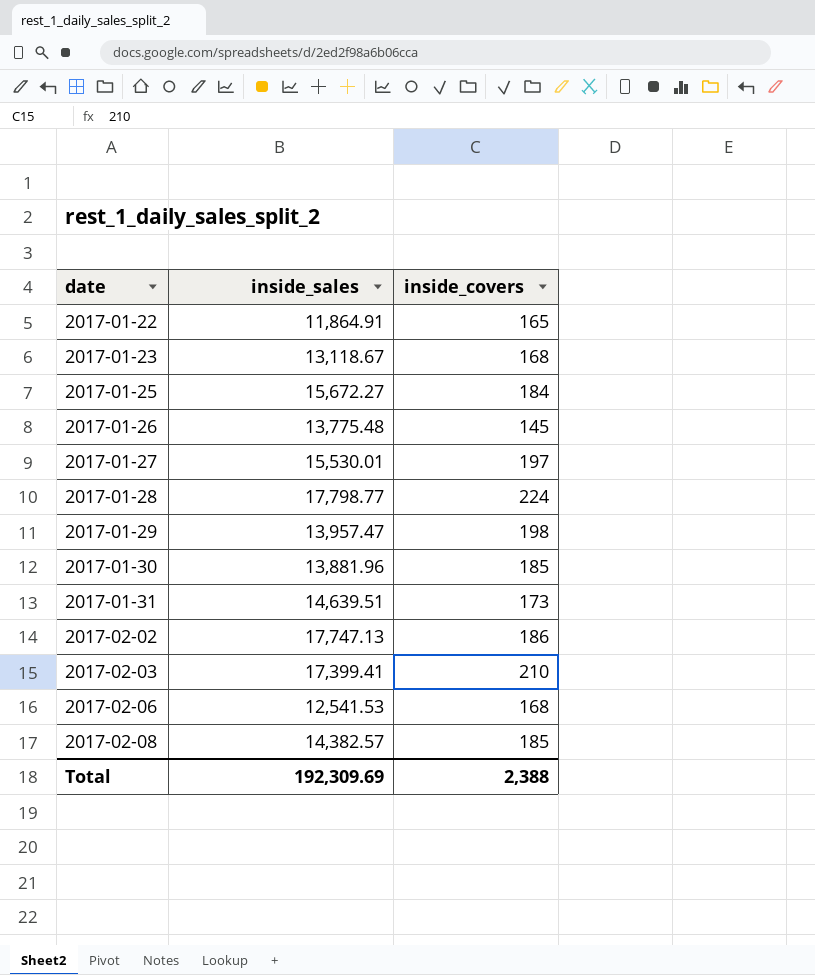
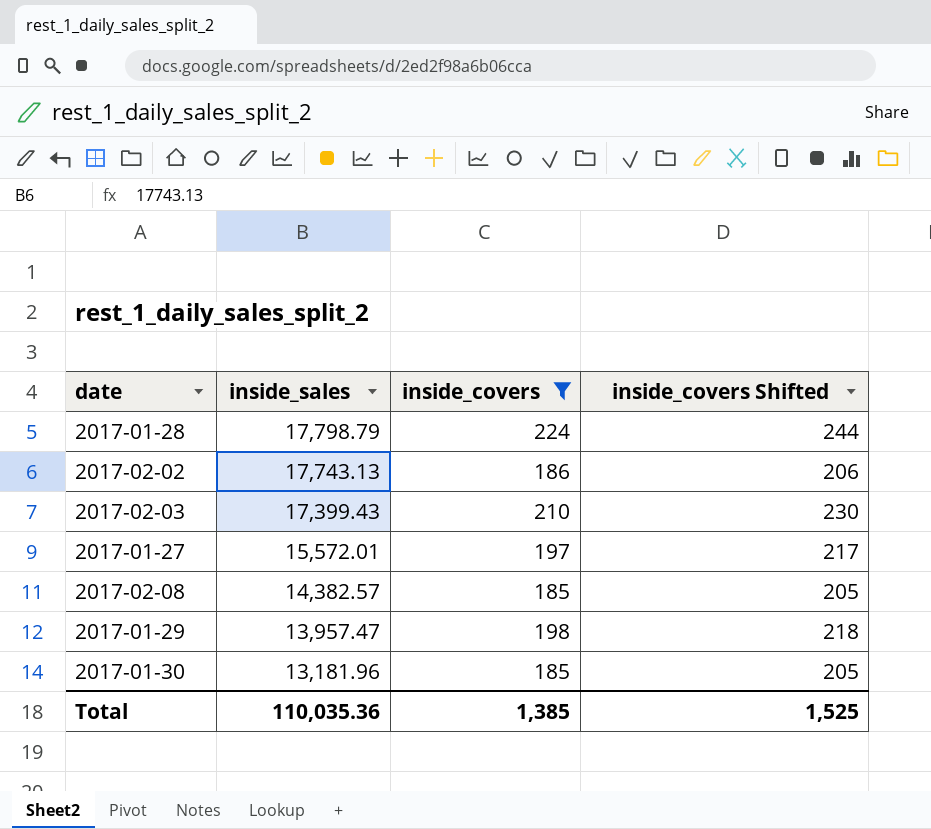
filter: none -> inside_covers >= 185
row order: date ascending -> inside_sales descending
column inside_covers Shifted | formula: none -> [inside_covers] + 20
2017-01-28 | inside_sales: 17,798.77 -> 17,798.79
2017-02-02 | inside_sales: 17,747.13 -> 17,743.13
2017-02-03 | inside_sales: 17,399.41 -> 17,399.43
2017-01-27 | inside_sales: 15,530.01 -> 15,572.01
2017-01-30 | inside_sales: 13,881.96 -> 13,181.96
Total | inside_sales: 192,309.69 -> 110,035.36
Total | inside_covers: 2,388 -> 1,385

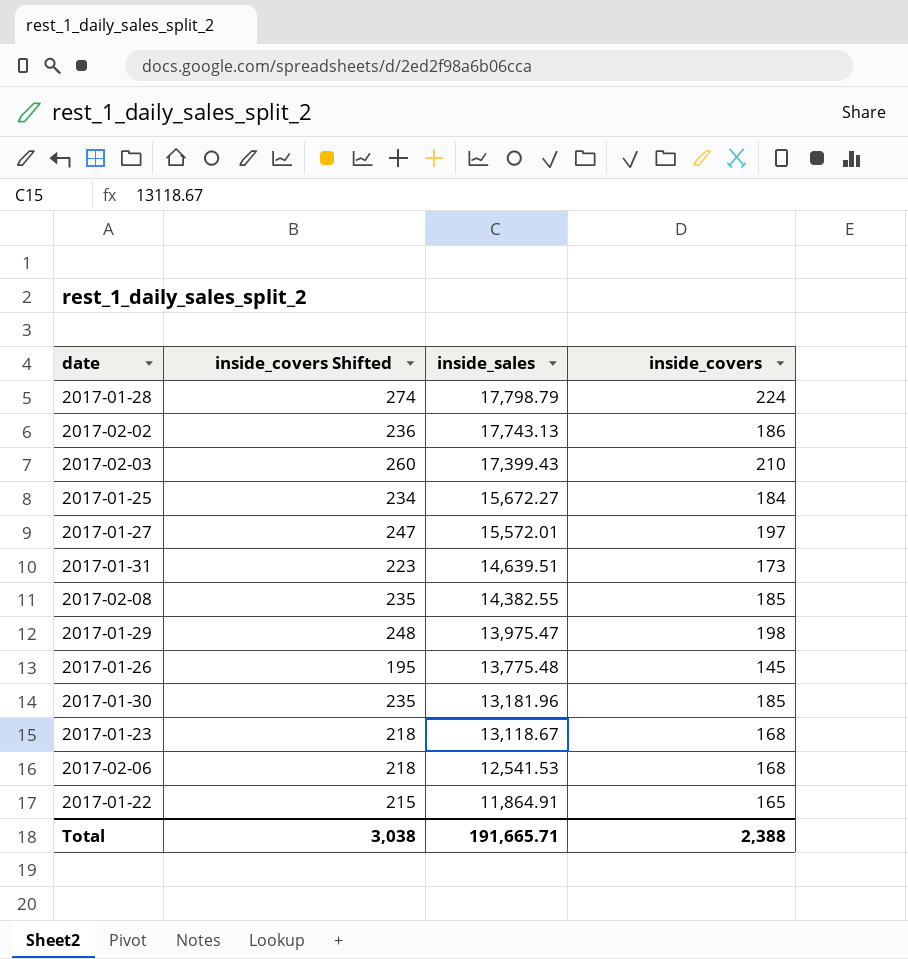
filter: inside_covers >= 185 -> none
column inside_covers Shifted | formula: [inside_covers] + 20 -> [inside_covers] + 50
column inside_covers Shifted | position: 4 -> 2
2017-02-08 | inside_sales: 14,382.57 -> 14,382.55
2017-01-29 | inside_sales: 13,957.47 -> 13,975.47
Total | inside_covers Shifted: 1,525 -> 3,038
Total | inside_sales: 110,035.36 -> 191,665.71
Total | inside_covers: 1,385 -> 2,388

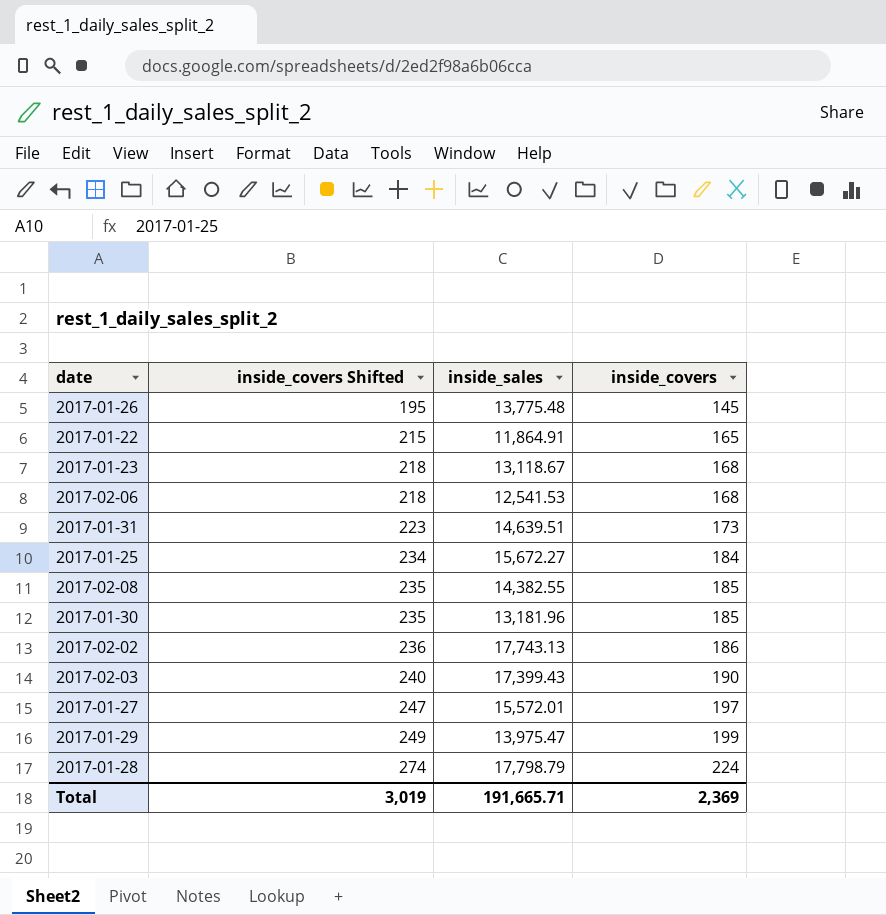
row order: inside_sales descending -> inside_covers Shifted ascending
2017-02-03 | inside_covers Shifted: 260 -> 240
2017-02-03 | inside_covers: 210 -> 190
2017-01-29 | inside_covers Shifted: 248 -> 249
2017-01-29 | inside_covers: 198 -> 199
Total | inside_covers Shifted: 3,038 -> 3,019
Total | inside_covers: 2,388 -> 2,369

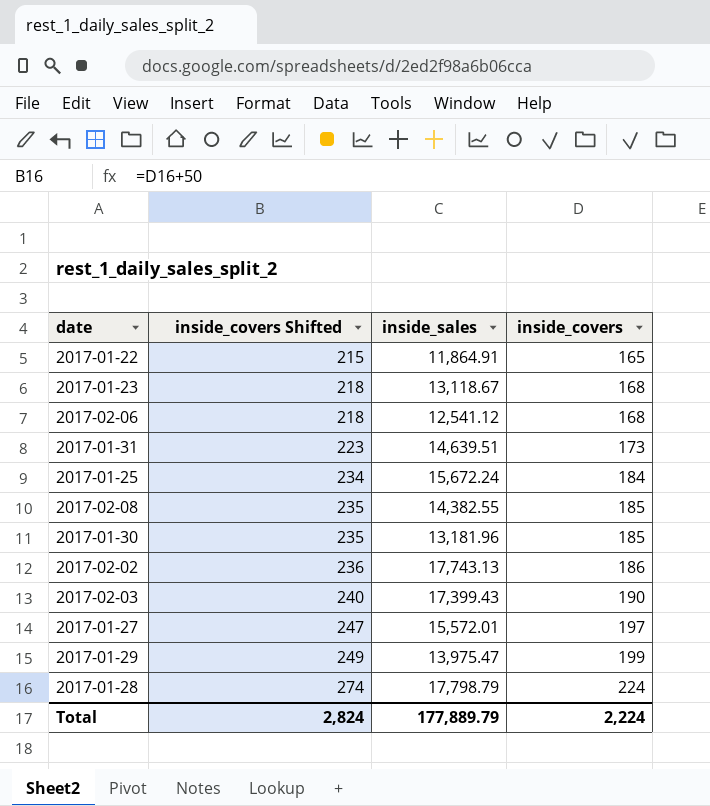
row 2017-01-26: 195 | 13,775.48 | 145 -> none
2017-02-06 | inside_sales: 12,541.53 -> 12,541.12
2017-01-25 | inside_sales: 15,672.27 -> 15,672.24
Total | inside_covers Shifted: 3,019 -> 2,824
Total | inside_sales: 191,665.71 -> 177,889.79
Total | inside_covers: 2,369 -> 2,224

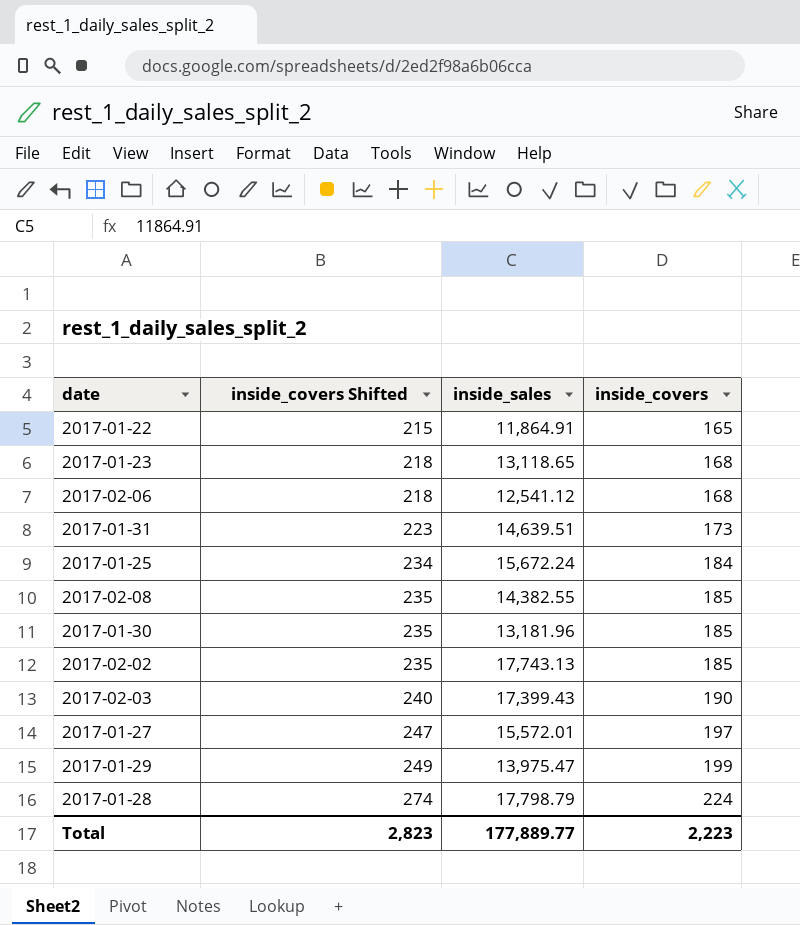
2017-01-23 | inside_sales: 13,118.67 -> 13,118.65
2017-02-02 | inside_covers Shifted: 236 -> 235
2017-02-02 | inside_covers: 186 -> 185
Total | inside_covers Shifted: 2,824 -> 2,823
Total | inside_sales: 177,889.79 -> 177,889.77
Total | inside_covers: 2,224 -> 2,223

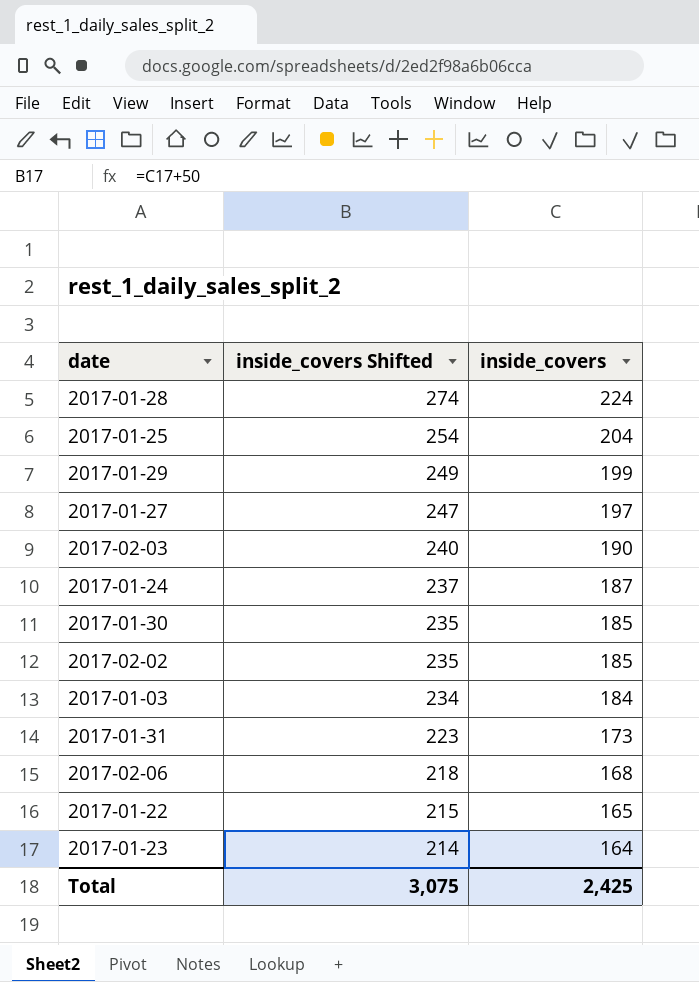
row order: inside_covers Shifted ascending -> inside_covers Shifted descending
column inside_sales | position: 3 -> none
row 2017-02-08: 235 | 14,382.55 | 185 -> none
2017-01-25 | inside_covers Shifted: 234 -> 254
2017-01-25 | inside_covers: 184 -> 204
row 2017-01-24: none -> 237 | 187
row 2017-01-03: none -> 234 | 184
2017-01-23 | inside_covers Shifted: 218 -> 214
2017-01-23 | inside_covers: 168 -> 164
Total | inside_covers Shifted: 2,823 -> 3,075
Total | inside_covers: 2,223 -> 2,425

